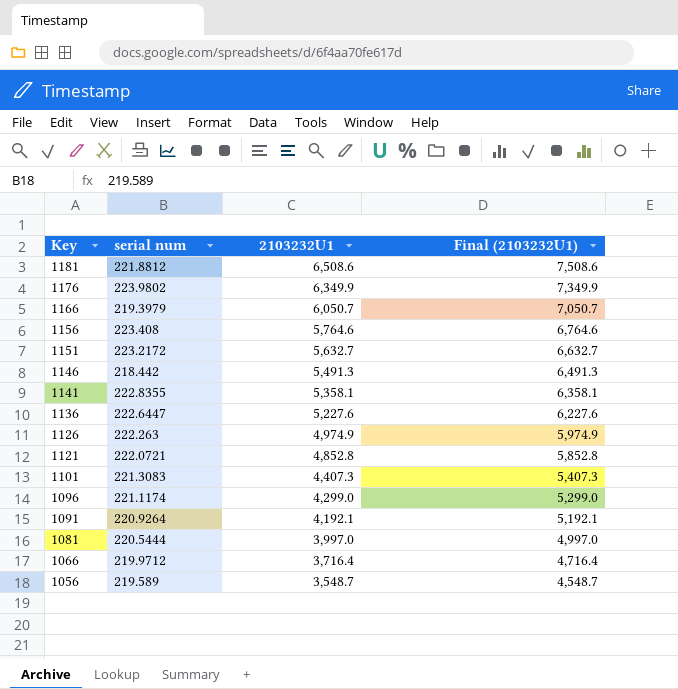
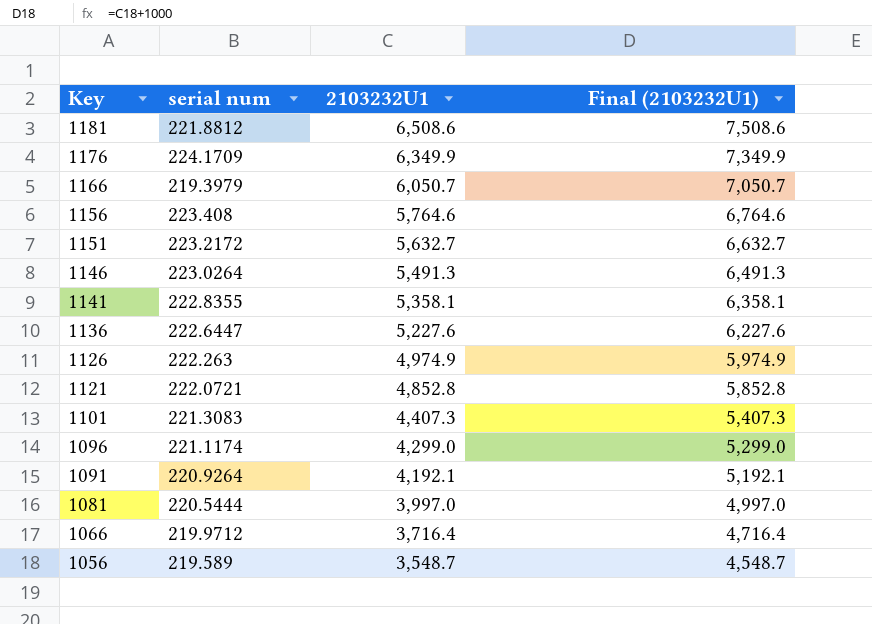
1176 | serial num: 223.9802 -> 224.1709
1146 | serial num: 218.442 -> 223.0264

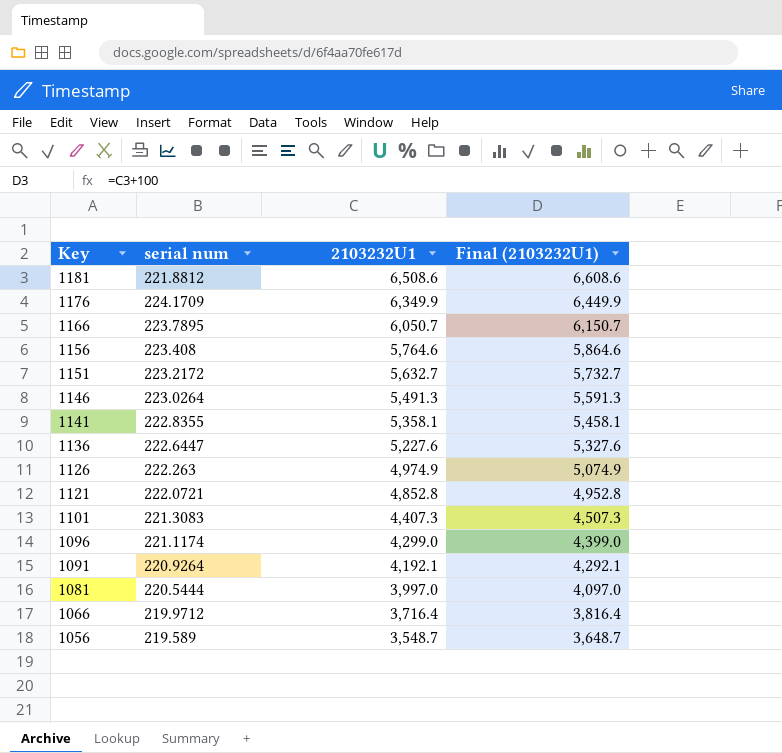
column Final (2103232U1) | formula: [2103232U1] + 1000 -> [2103232U1] + 100
1166 | serial num: 219.3979 -> 223.7895

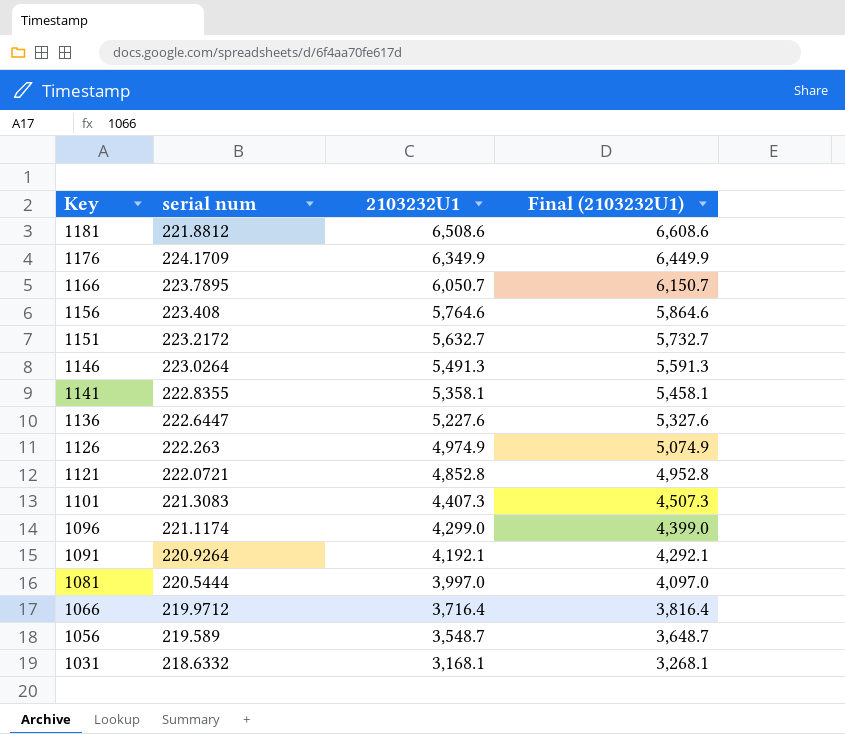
row 1031: none -> 218.6332 | 3,168.1 | 3,268.1

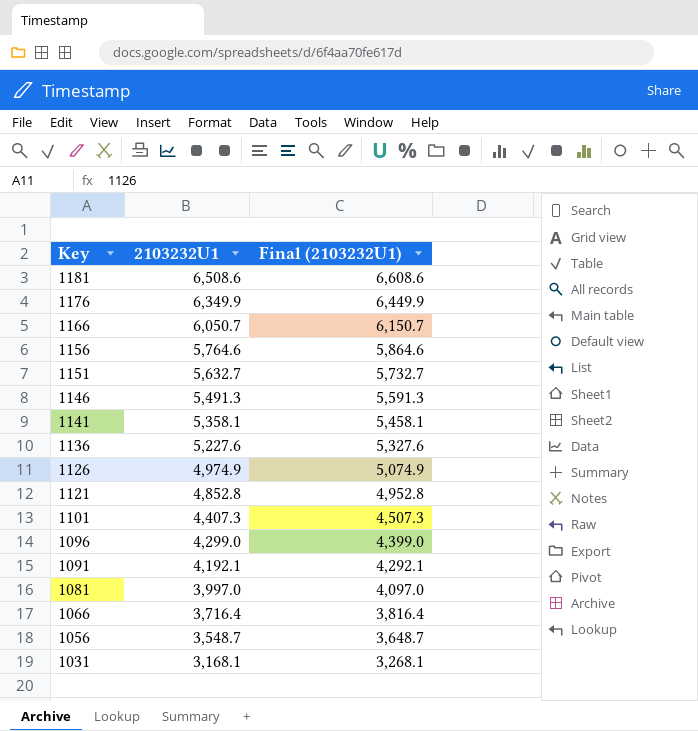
column serial num | position: 2 -> none

